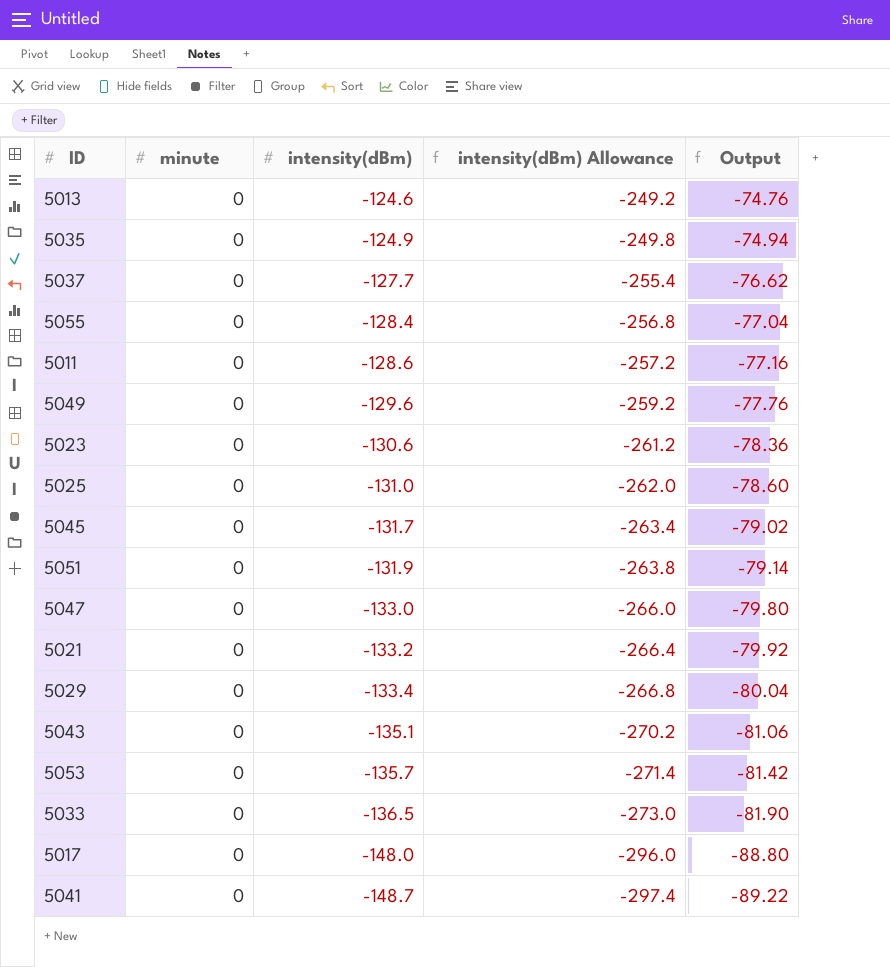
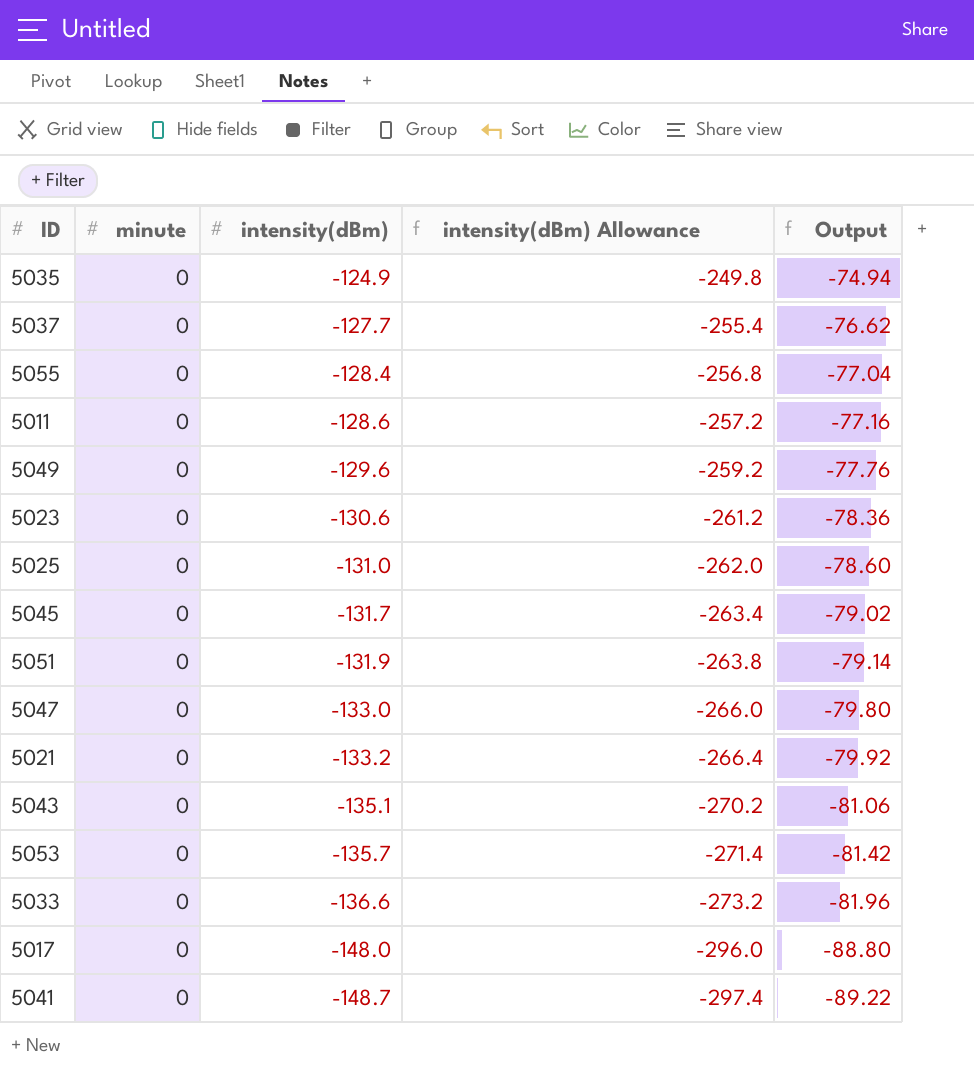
row 5013: 0 | -124.6 | -249.2 | -74.76 -> none
row 5029: 0 | -133.4 | -266.8 | -80.04 -> none
5033 | intensity(dBm): -136.5 -> -136.6
5033 | intensity(dBm) Allowance: -273.0 -> -273.2
5033 | Output: -81.90 -> -81.96

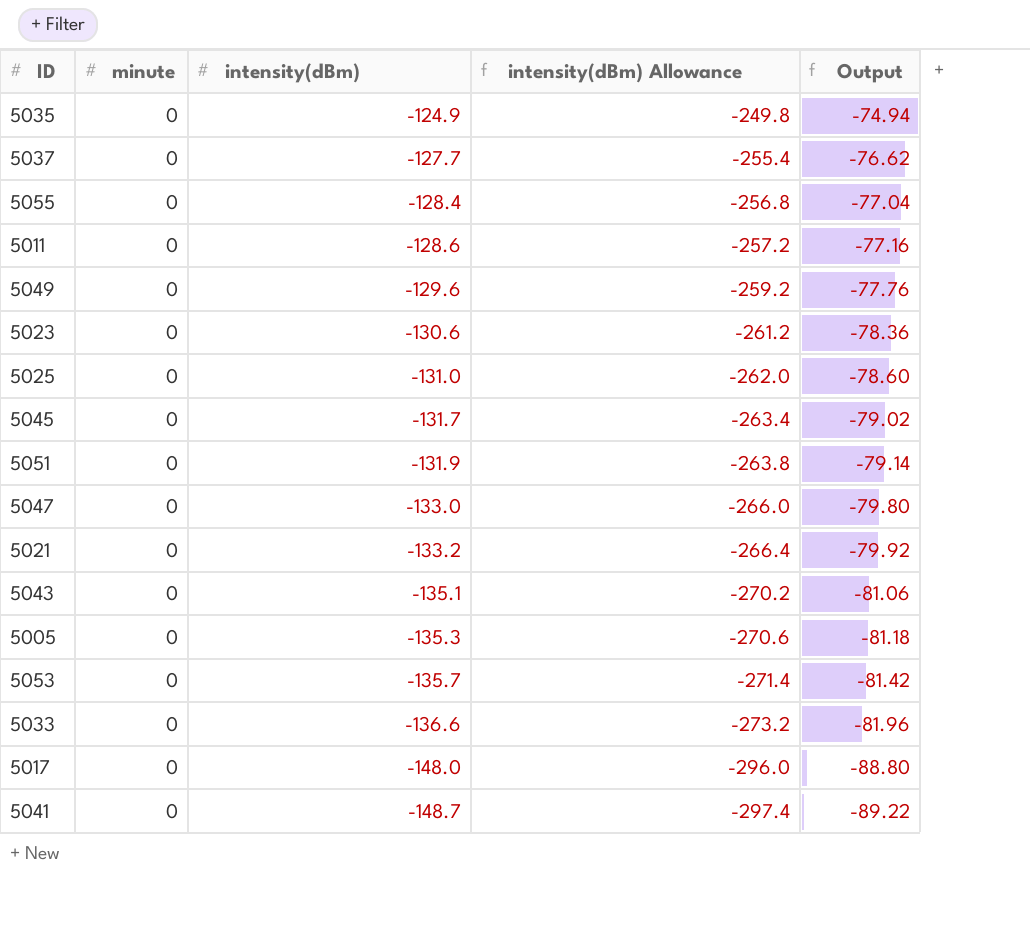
row 5005: none -> 0 | -135.3 | -270.6 | -81.18

